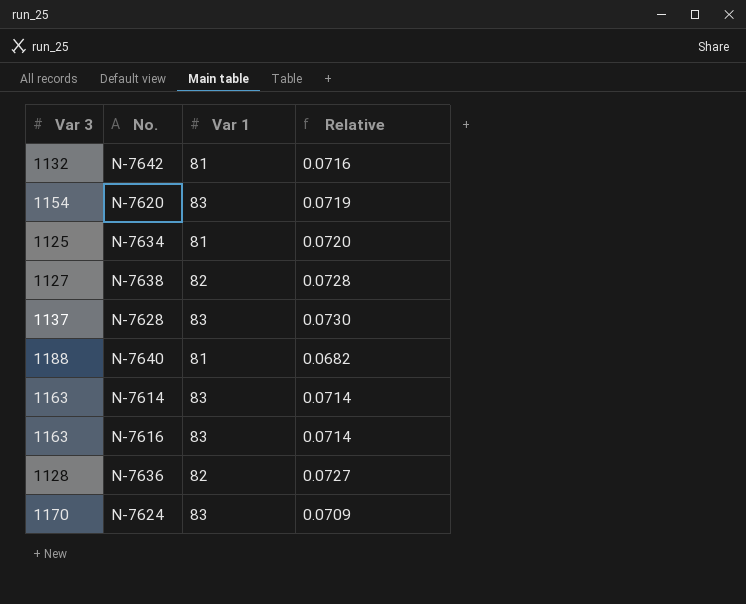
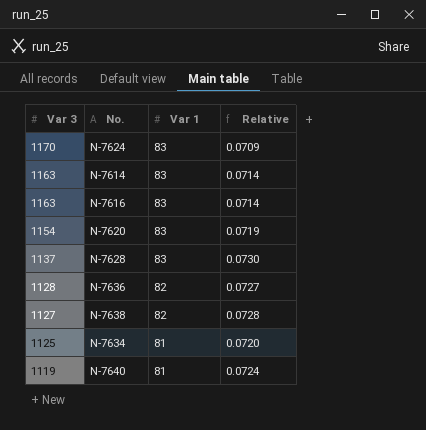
row order: none -> Var 3 descending
row N-7642: 1132 | 81 | 0.0716 -> none
N-7640 | Var 3: 1188 -> 1119
N-7640 | Relative: 0.0682 -> 0.0724

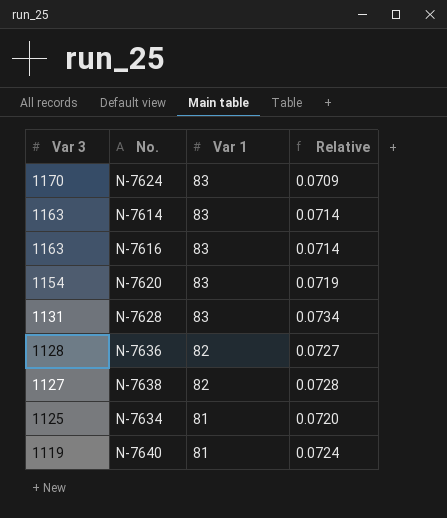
N-7628 | Var 3: 1137 -> 1131
N-7628 | Relative: 0.0730 -> 0.0734

